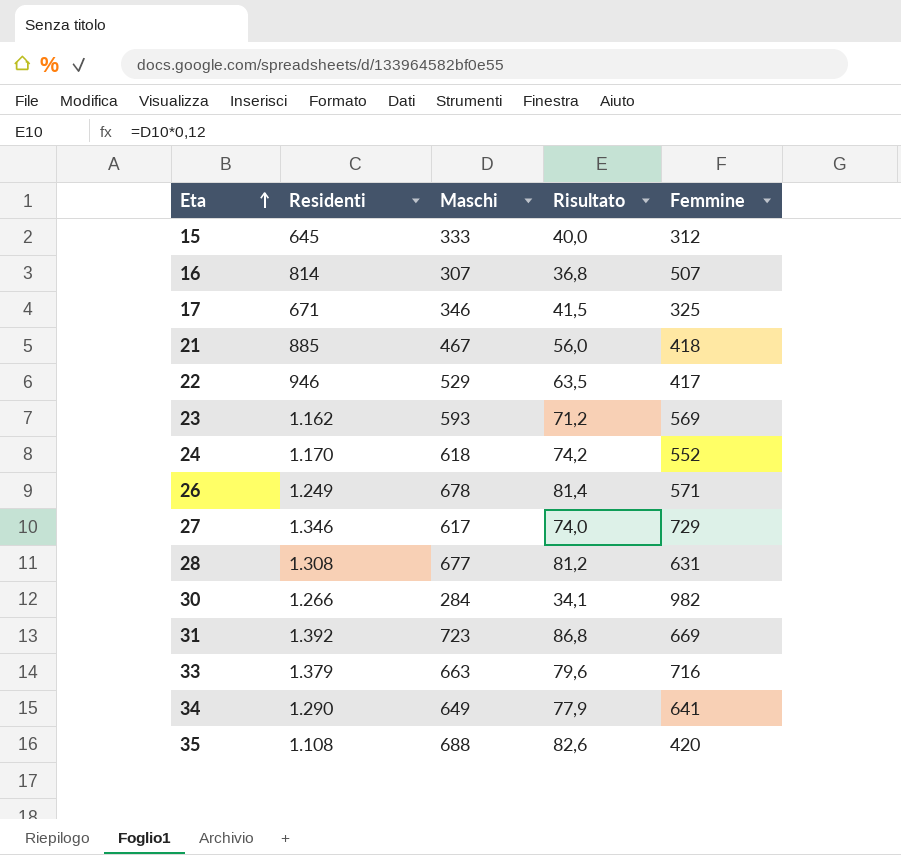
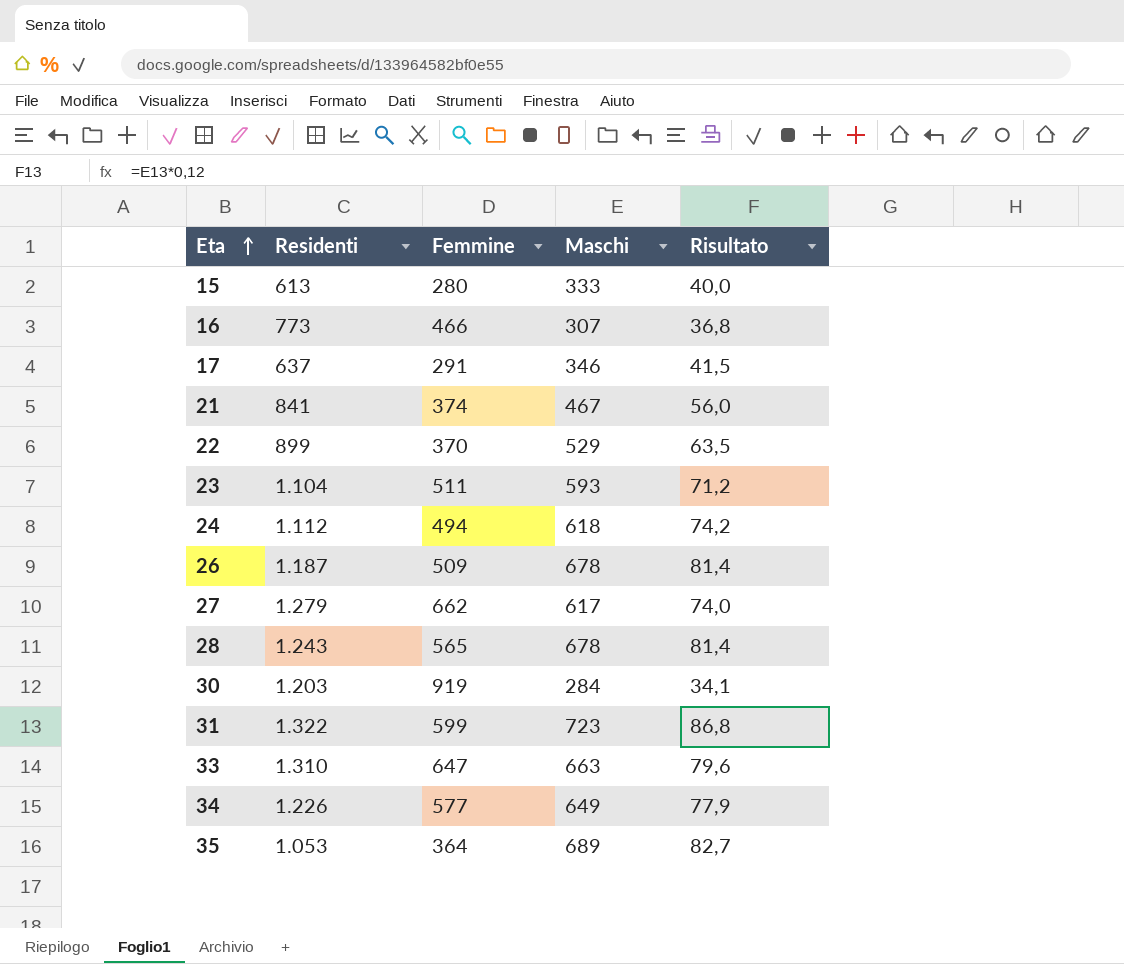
column Femmine | position: 5 -> 3
15 | Residenti: 645 -> 613
15 | Femmine: 312 -> 280
16 | Residenti: 814 -> 773
16 | Femmine: 507 -> 466
17 | Residenti: 671 -> 637
17 | Femmine: 325 -> 291
21 | Residenti: 885 -> 841
21 | Femmine: 418 -> 374
22 | Residenti: 946 -> 899
22 | Femmine: 417 -> 370
23 | Residenti: 1.162 -> 1.104
23 | Femmine: 569 -> 511
24 | Residenti: 1.170 -> 1.112
24 | Femmine: 552 -> 494
26 | Residenti: 1.249 -> 1.187
26 | Femmine: 571 -> 509
27 | Residenti: 1.346 -> 1.279
27 | Femmine: 729 -> 662
28 | Residenti: 1.308 -> 1.243
28 | Femmine: 631 -> 565
28 | Maschi: 677 -> 678
28 | Risultato: 81,2 -> 81,4
30 | Residenti: 1.266 -> 1.203
30 | Femmine: 982 -> 919
31 | Residenti: 1.392 -> 1.322
31 | Femmine: 669 -> 599
33 | Residenti: 1.379 -> 1.310
33 | Femmine: 716 -> 647
34 | Residenti: 1.290 -> 1.226
34 | Femmine: 641 -> 577
35 | Residenti: 1.108 -> 1.053
35 | Femmine: 420 -> 364
35 | Maschi: 688 -> 689
35 | Risultato: 82,6 -> 82,7

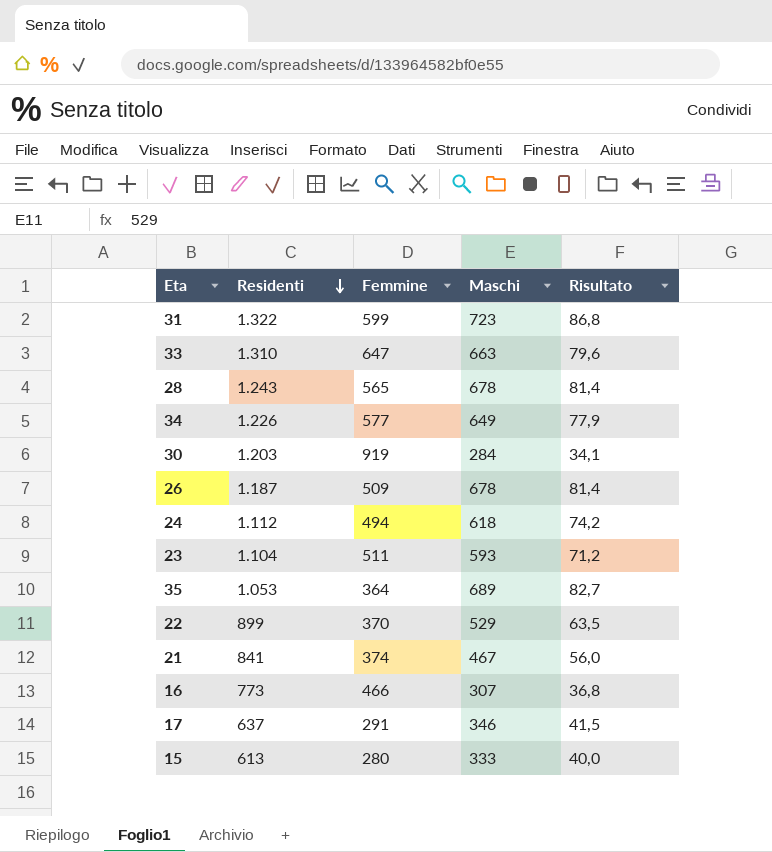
row order: Eta ascending -> Residenti descending
row 27: 1.279 | 662 | 617 | 74,0 -> none

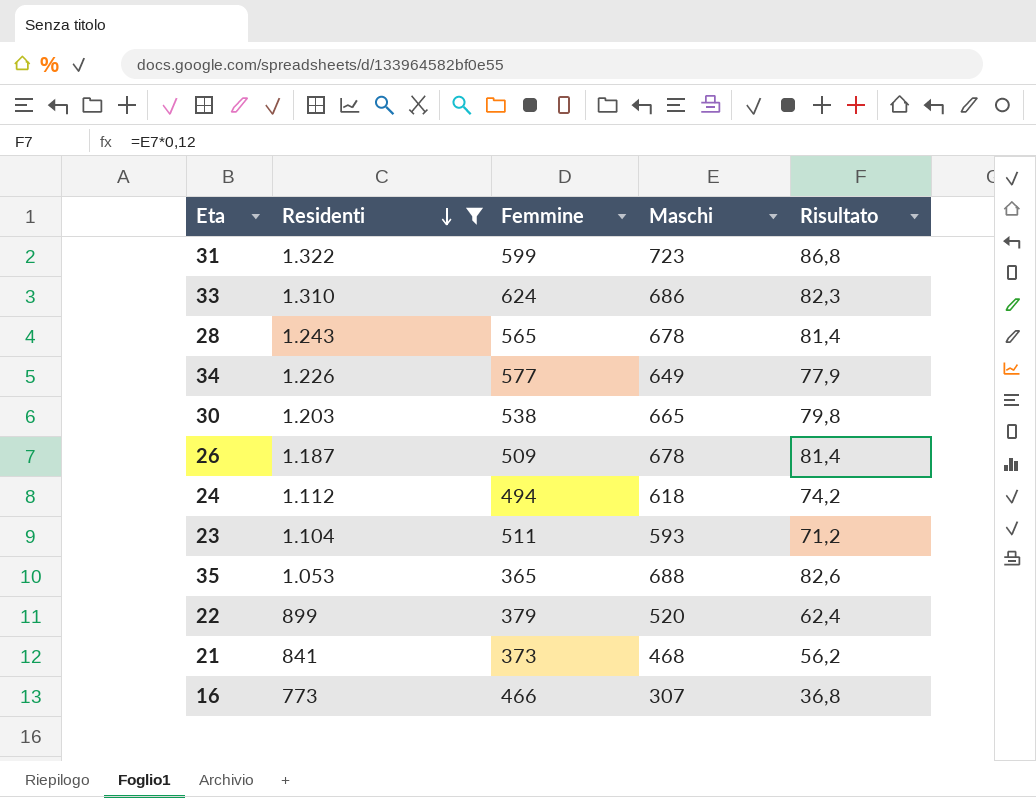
filter: none -> Residenti >= 773
33 | Femmine: 647 -> 624
33 | Maschi: 663 -> 686
33 | Risultato: 79,6 -> 82,3
30 | Femmine: 919 -> 538
30 | Maschi: 284 -> 665
30 | Risultato: 34,1 -> 79,8
35 | Femmine: 364 -> 365
35 | Maschi: 689 -> 688
35 | Risultato: 82,7 -> 82,6
22 | Femmine: 370 -> 379
22 | Maschi: 529 -> 520
22 | Risultato: 63,5 -> 62,4
21 | Femmine: 374 -> 373
21 | Maschi: 467 -> 468
21 | Risultato: 56,0 -> 56,2

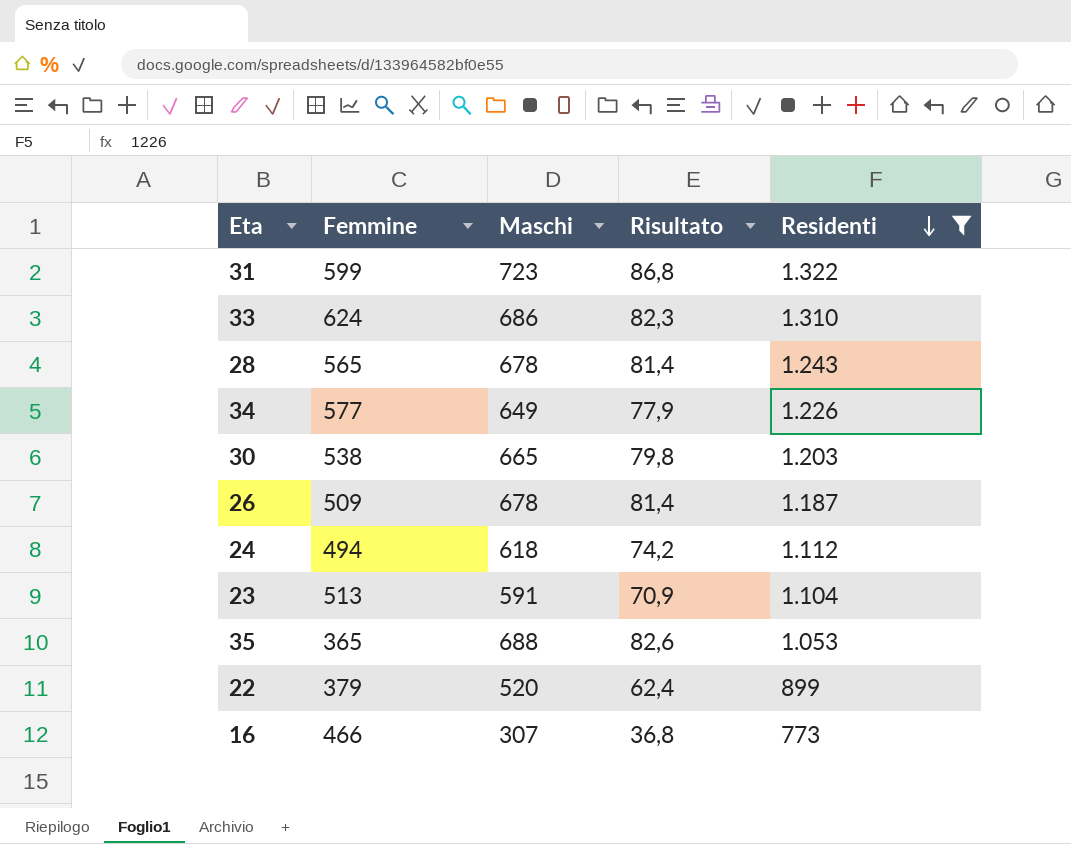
column Residenti | position: 2 -> 5
row 21: 841 | 373 | 468 | 56,2 -> none
23 | Femmine: 511 -> 513
23 | Maschi: 593 -> 591
23 | Risultato: 71,2 -> 70,9

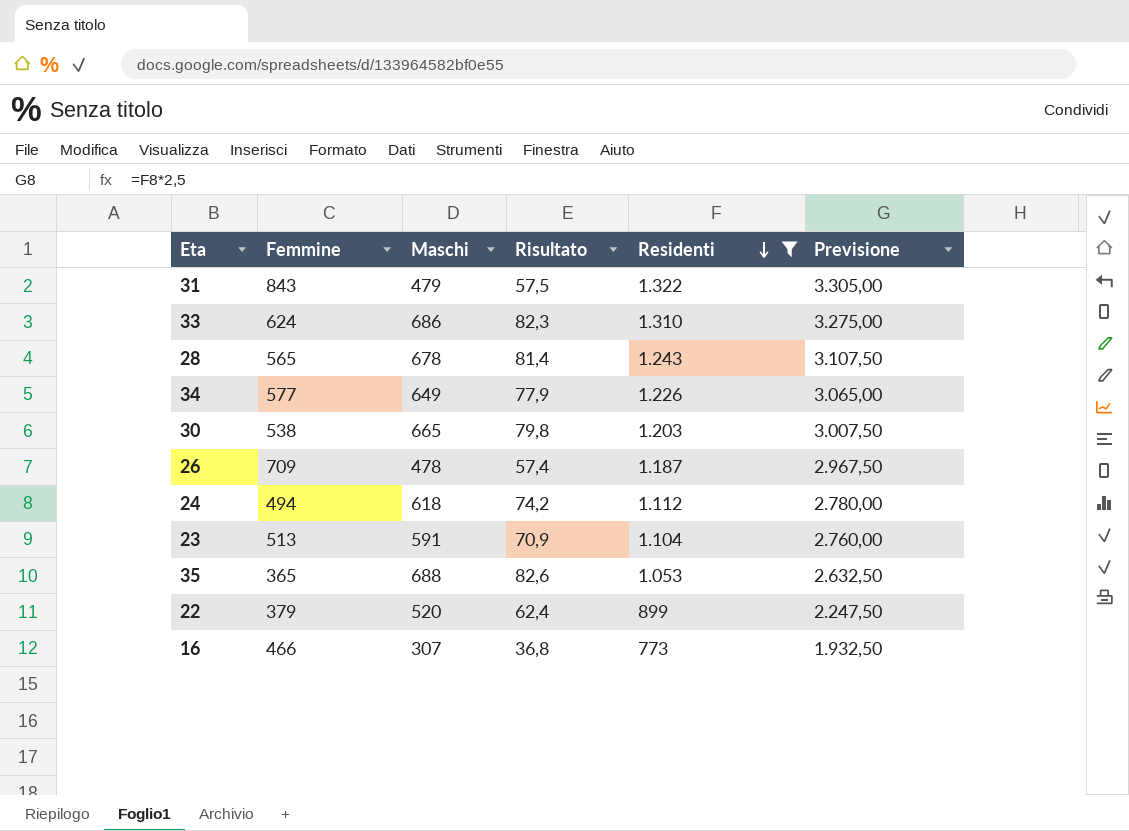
column Previsione | formula: none -> [Residenti] * 2,5
31 | Femmine: 599 -> 843
31 | Maschi: 723 -> 479
31 | Risultato: 86,8 -> 57,5
26 | Femmine: 509 -> 709
26 | Maschi: 678 -> 478
26 | Risultato: 81,4 -> 57,4

